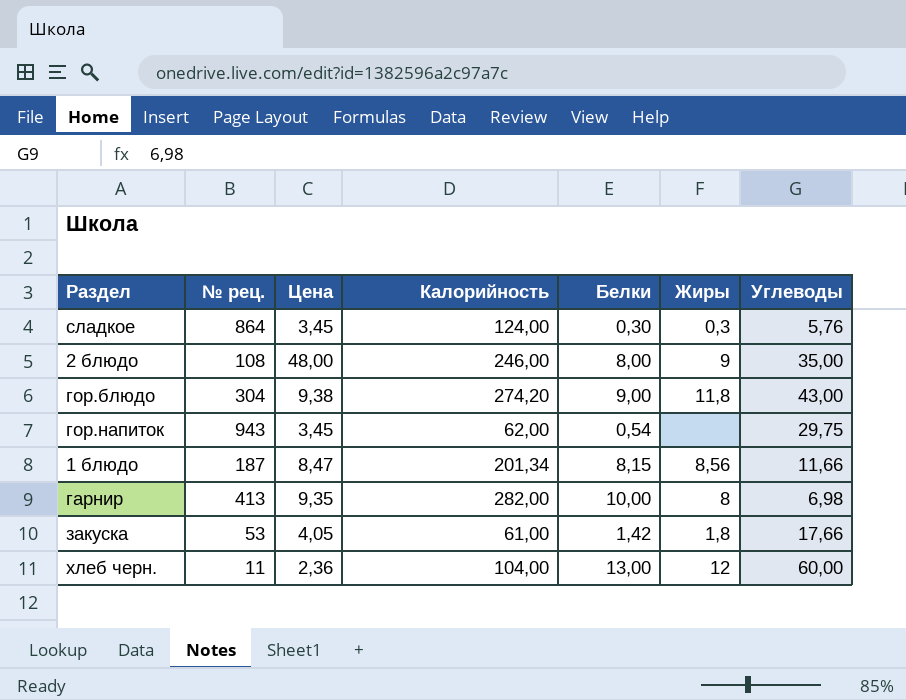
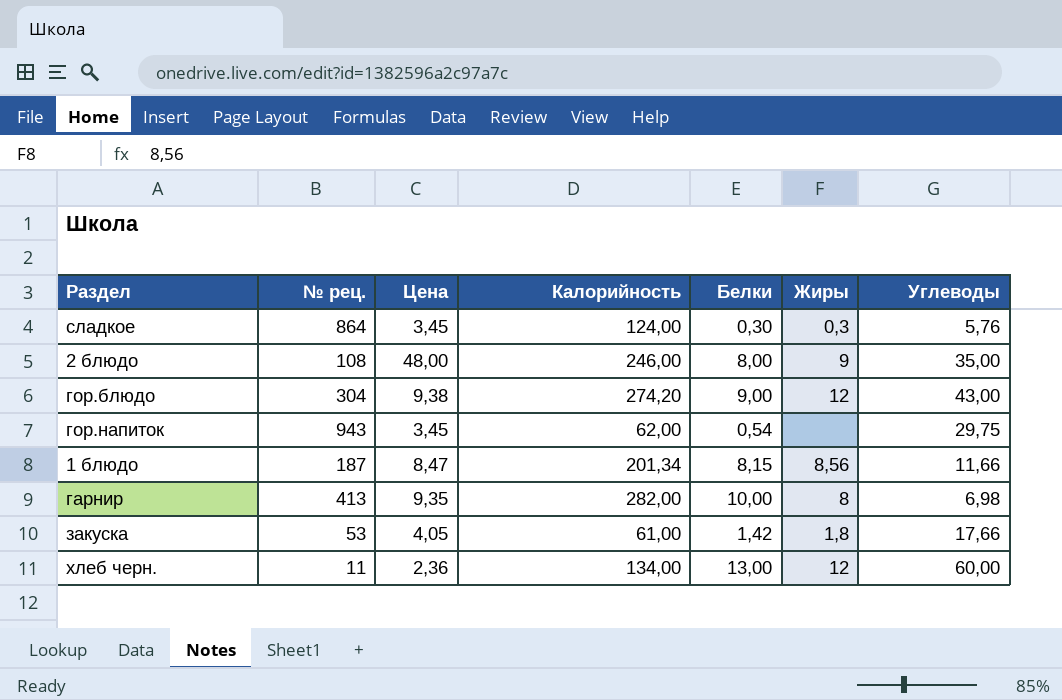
гор.блюдо | Жиры: 11,8 -> 12
хлеб черн. | Калорийность: 104,00 -> 134,00

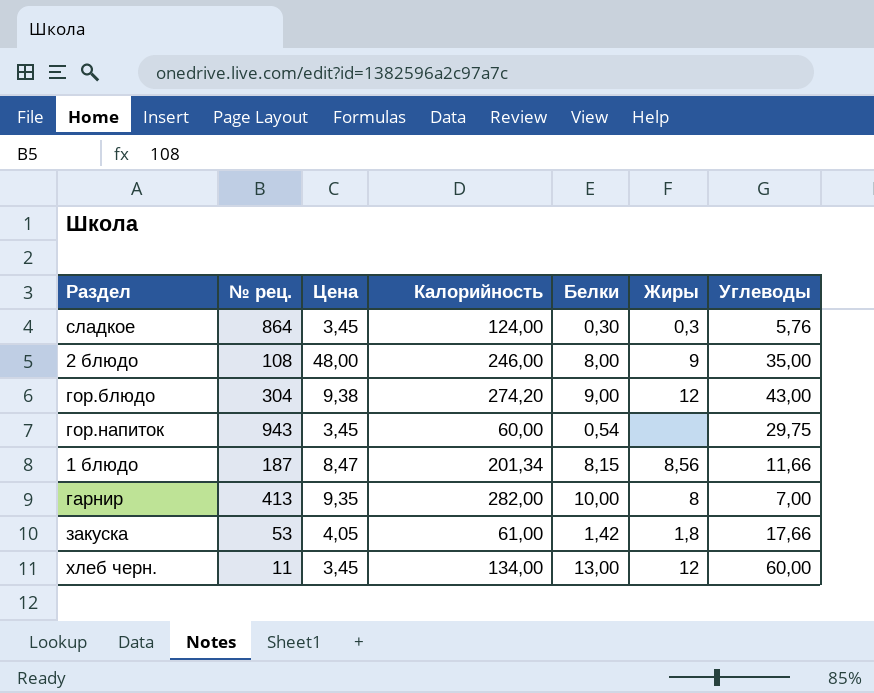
гор.напиток | Калорийность: 62,00 -> 60,00
гарнир | Углеводы: 6,98 -> 7,00
хлеб черн. | Цена: 2,36 -> 3,45

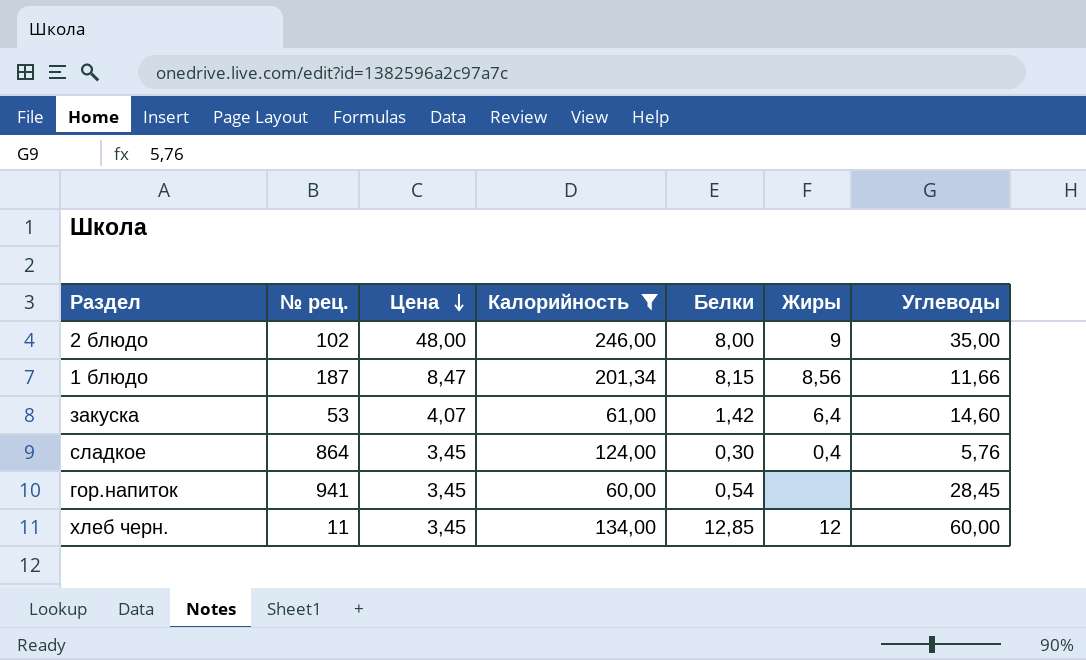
filter: none -> Калорийность <= 246,00
row order: none -> Цена descending
2 блюдо | № рец.: 108 -> 102
закуска | Цена: 4,05 -> 4,07
закуска | Жиры: 1,8 -> 6,4
закуска | Углеводы: 17,66 -> 14,60
сладкое | Жиры: 0,3 -> 0,4
гор.напиток | № рец.: 943 -> 941
гор.напиток | Углеводы: 29,75 -> 28,45
хлеб черн. | Белки: 13,00 -> 12,85

